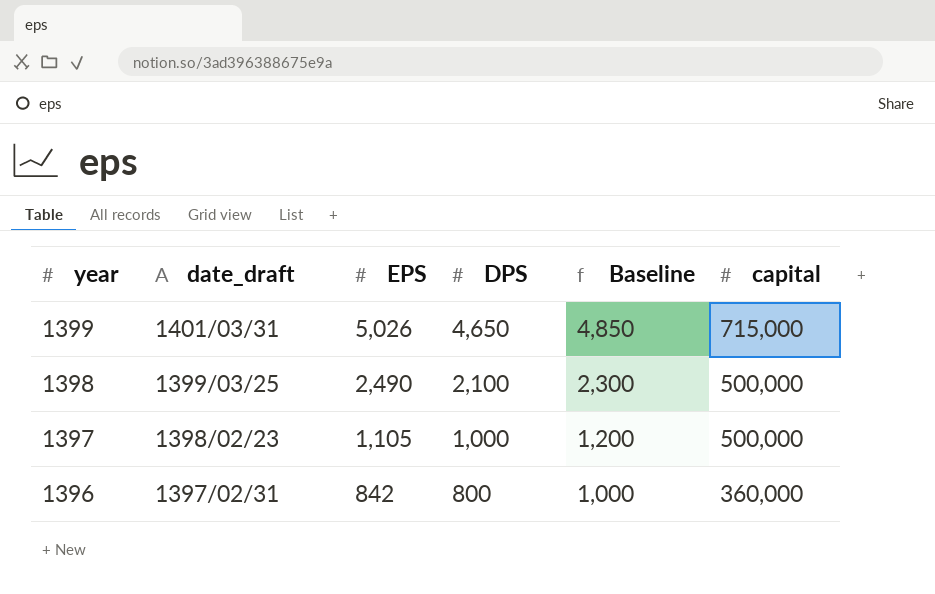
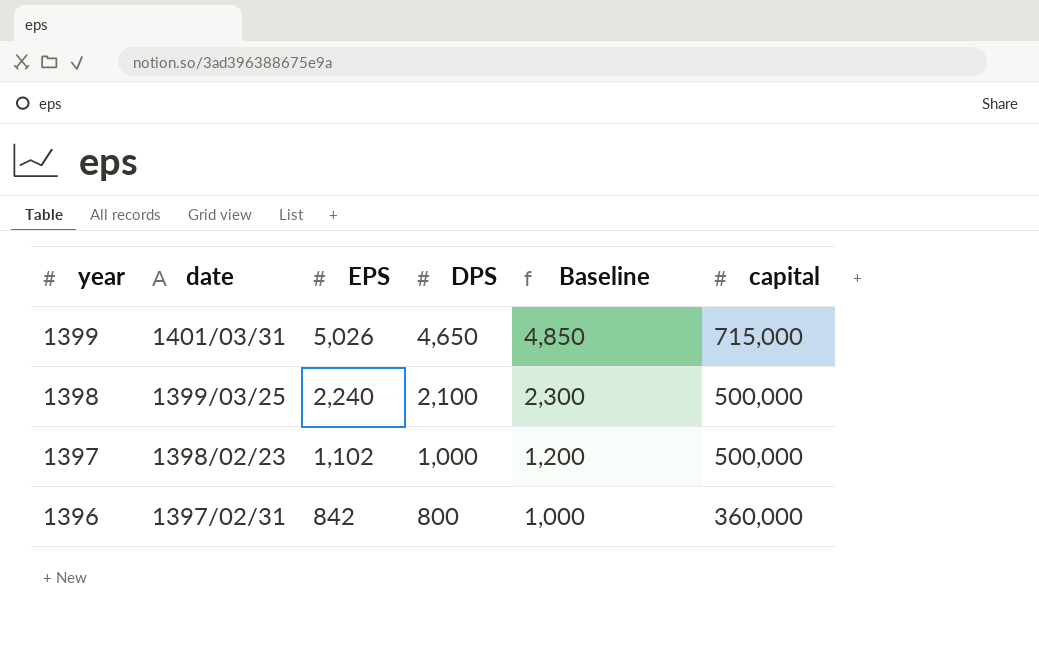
column name: date_draft -> date
1398 | EPS: 2,490 -> 2,240
1397 | EPS: 1,105 -> 1,102

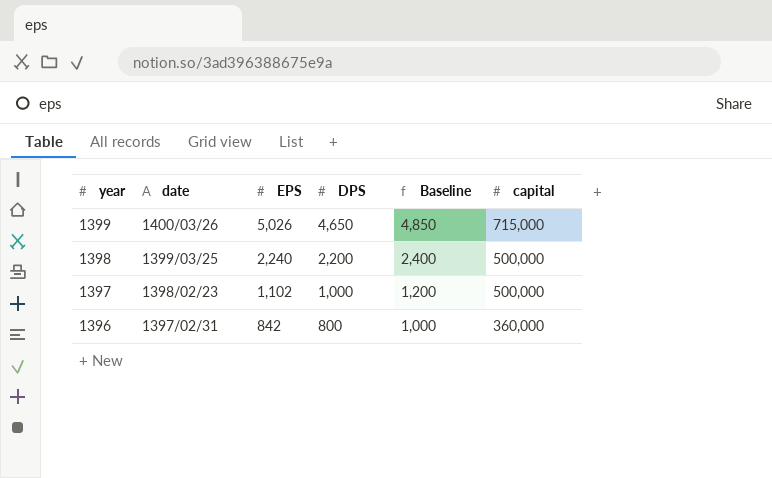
1399 | date: 1401/03/31 -> 1400/03/26
1398 | DPS: 2,100 -> 2,200
1398 | Baseline: 2,300 -> 2,400

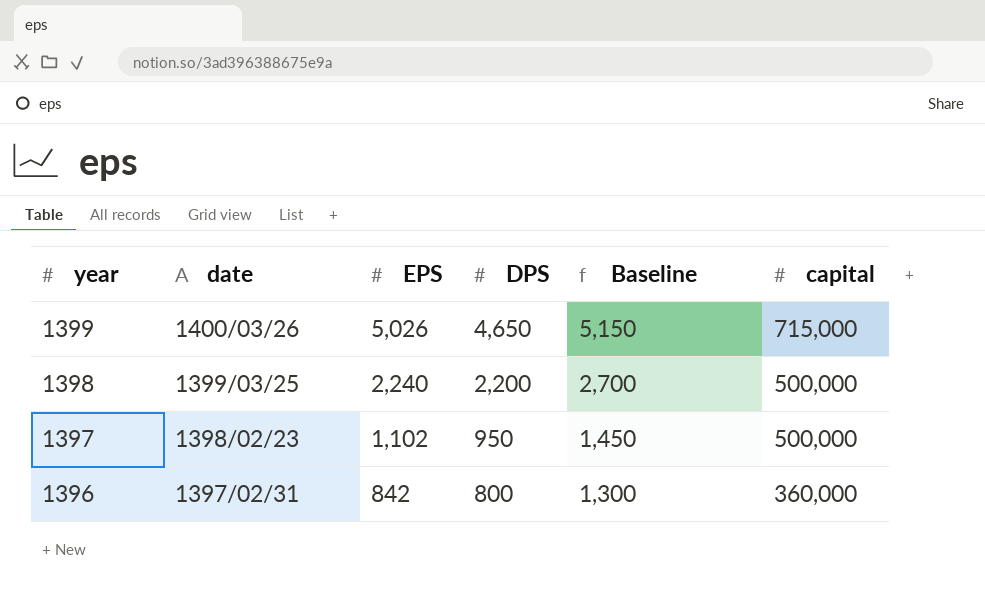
column Baseline | formula: [DPS] + 200 -> [DPS] + 500
1397 | DPS: 1,000 -> 950

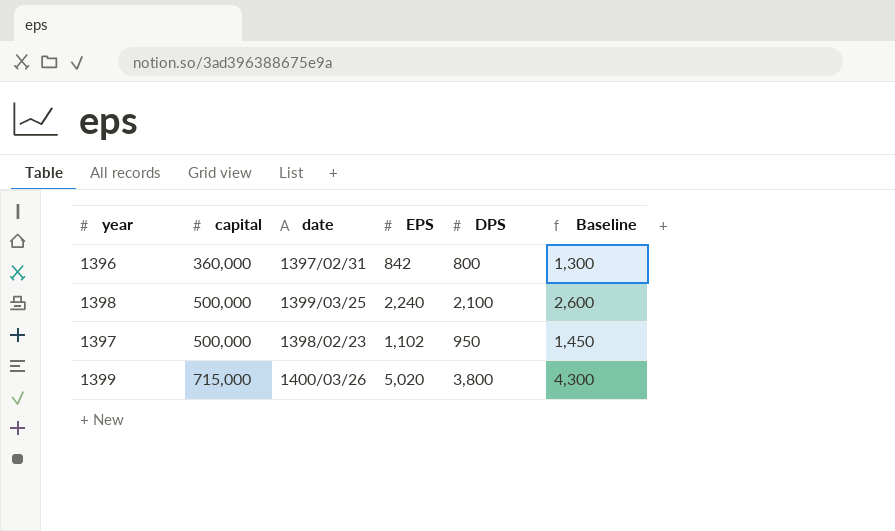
row order: year descending -> capital ascending
column capital | position: 6 -> 2
1398 | DPS: 2,200 -> 2,100
1398 | Baseline: 2,700 -> 2,600
1399 | EPS: 5,026 -> 5,020
1399 | DPS: 4,650 -> 3,800
1399 | Baseline: 5,150 -> 4,300

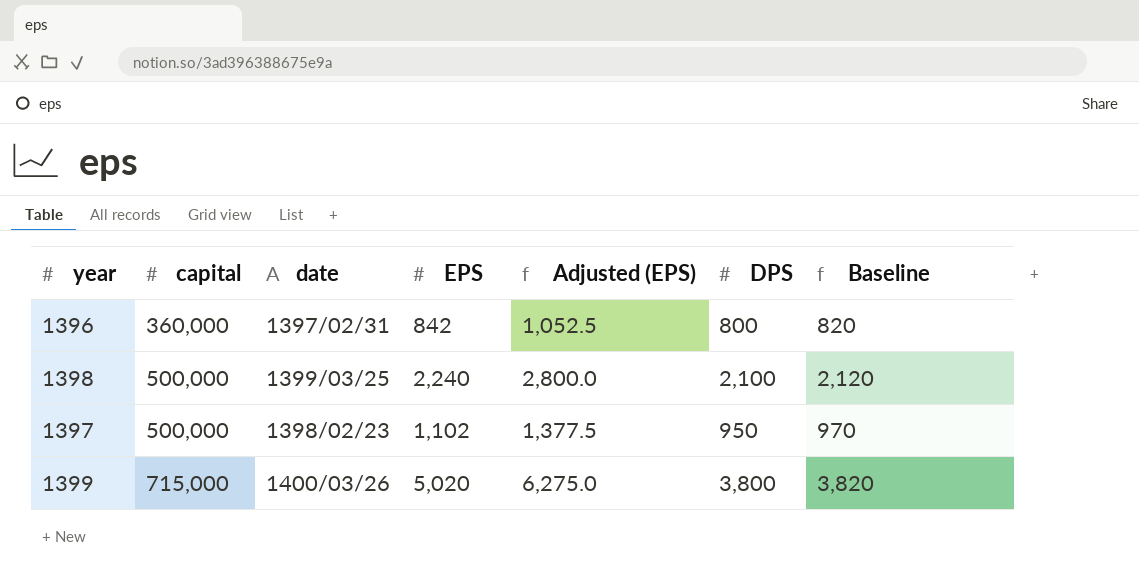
column Adjusted (EPS) | formula: none -> [EPS] * 1.25
column Baseline | formula: [DPS] + 500 -> [DPS] + 20

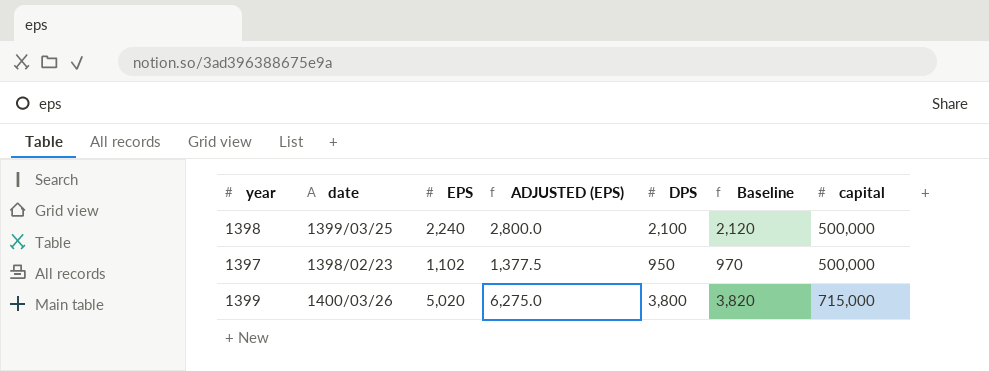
column name: Adjusted (EPS) -> ADJUSTED (EPS)
column capital | position: 2 -> 7
row 1396: 360,000 | 1397/02/31 | 842 | 1,052.5 | 800 | 820 -> none

